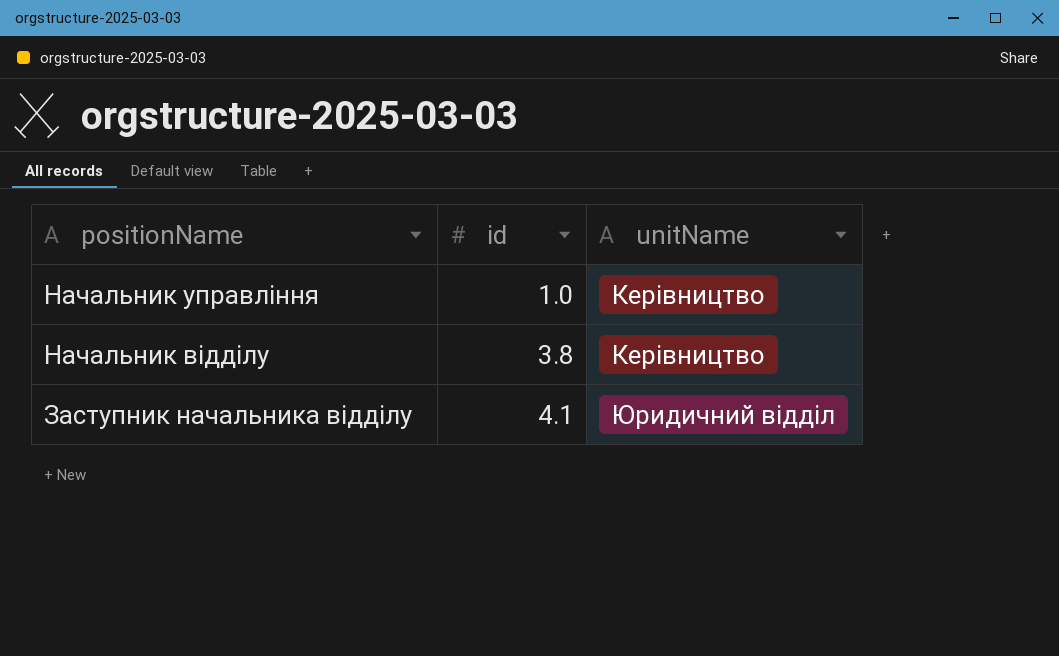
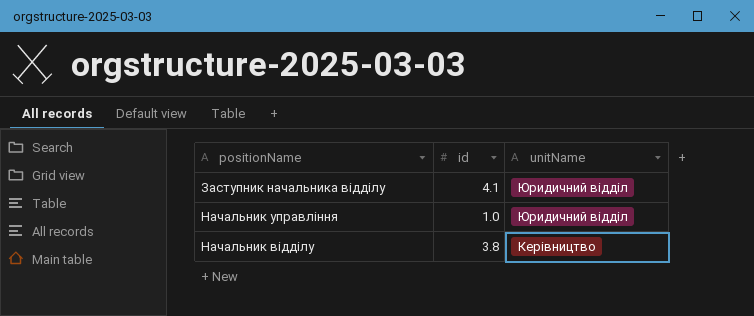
row order: positionName descending -> unitName descending
Начальник управління | unitName: Керівництво -> Юридичний відділ

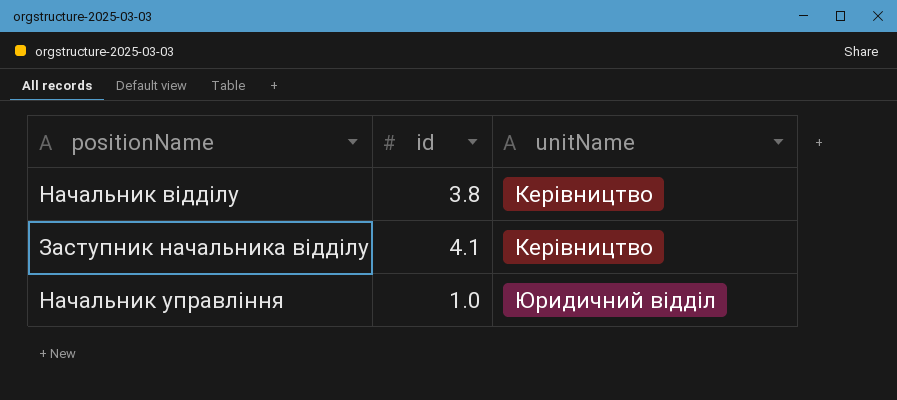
row order: unitName descending -> unitName ascending
Заступник начальника відділу | unitName: Юридичний відділ -> Керівництво

